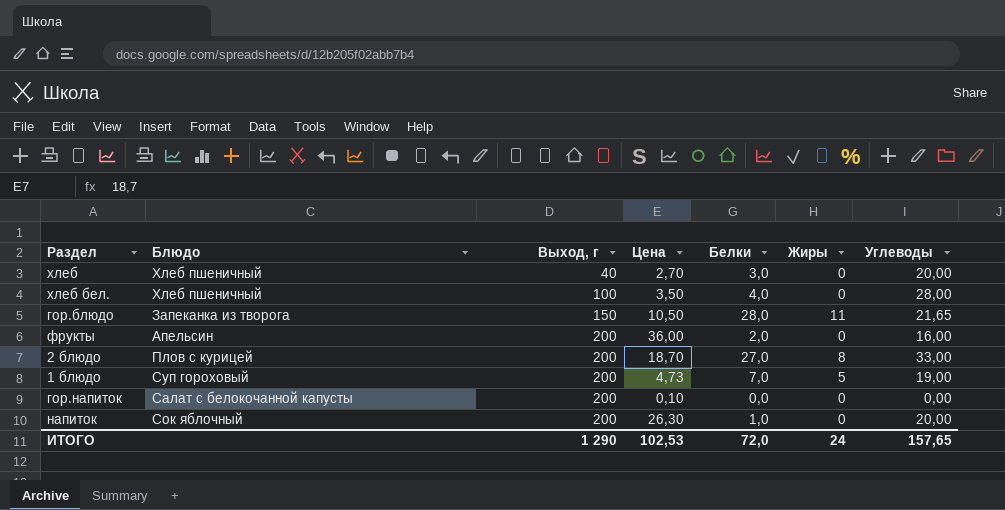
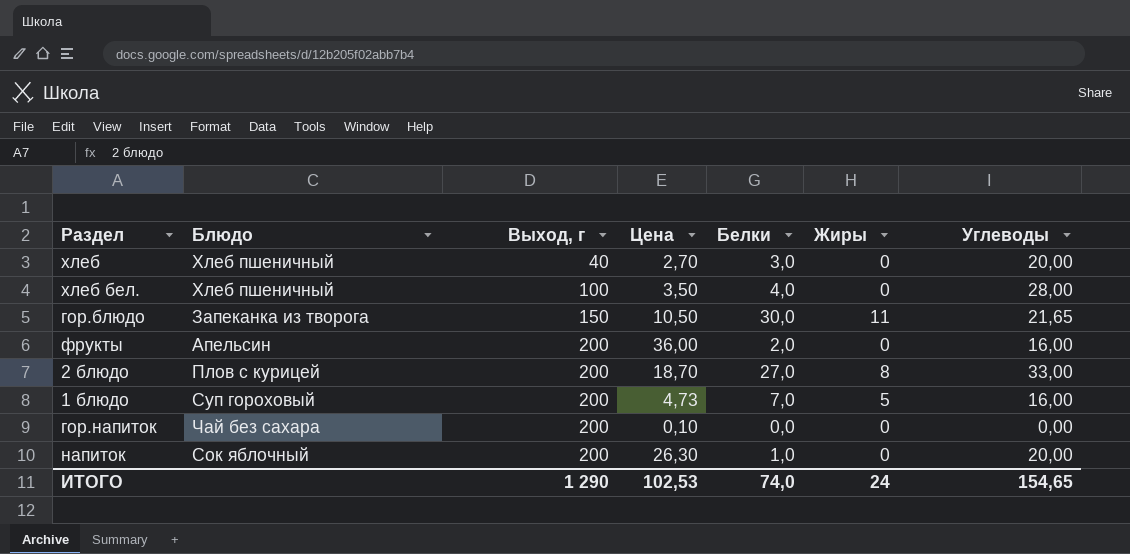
гор.блюдо | Белки: 28,0 -> 30,0
1 блюдо | Углеводы: 19,00 -> 16,00
гор.напиток | Блюдо: Салат с белокочанной капусты -> Чай без сахара
ИТОГО | Белки: 72,0 -> 74,0
ИТОГО | Углеводы: 157,65 -> 154,65

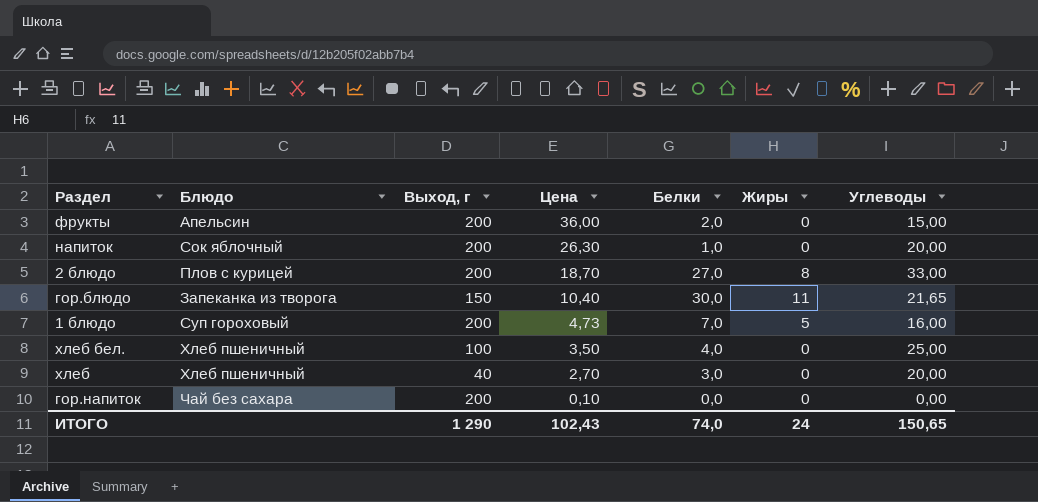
row order: Выход, г ascending -> Цена descending
фрукты | Углеводы: 16,00 -> 15,00
гор.блюдо | Цена: 10,50 -> 10,40
хлеб бел. | Углеводы: 28,00 -> 25,00
ИТОГО | Цена: 102,53 -> 102,43
ИТОГО | Углеводы: 154,65 -> 150,65

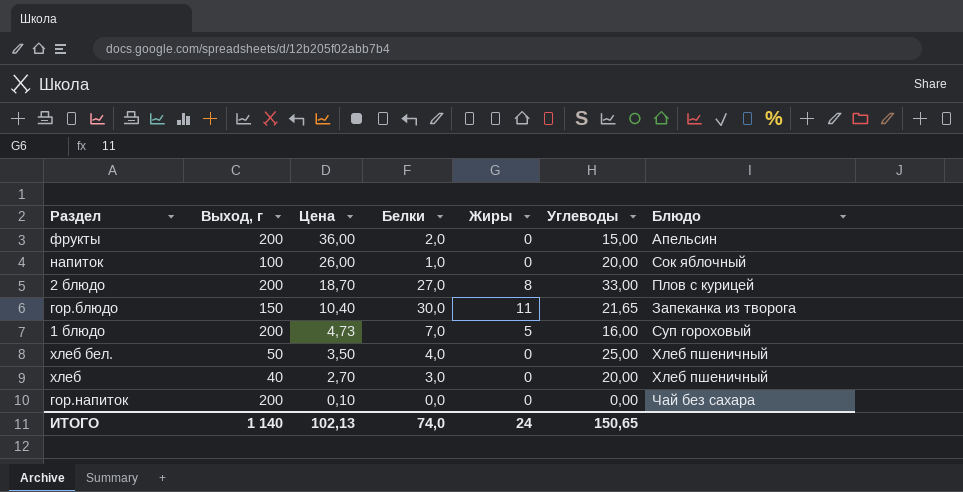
column Блюдо | position: 2 -> 7
напиток | Выход, г: 200 -> 100
напиток | Цена: 26,30 -> 26,00
хлеб бел. | Выход, г: 100 -> 50
ИТОГО | Выход, г: 1 290 -> 1 140
ИТОГО | Цена: 102,43 -> 102,13

